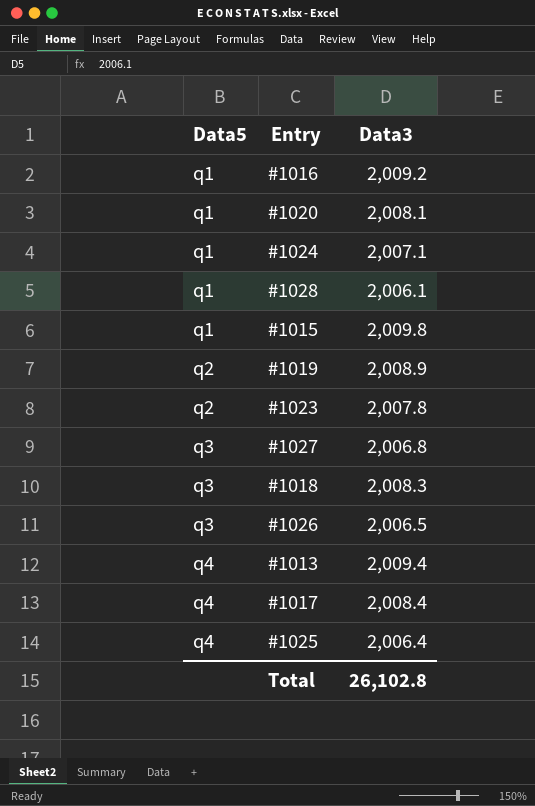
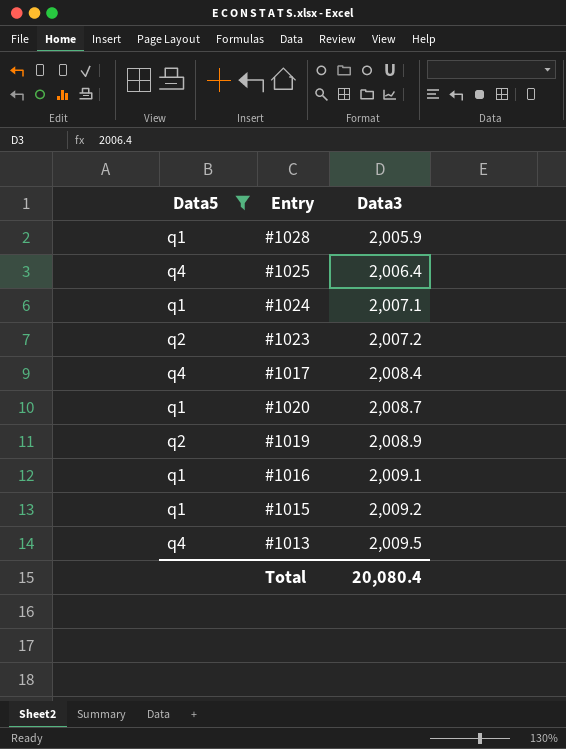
filter: none -> Data5 != q3
row order: Data5 ascending -> Data3 ascending
#1028 | Data3: 2,006.1 -> 2,005.9
#1023 | Data3: 2,007.8 -> 2,007.2
#1020 | Data3: 2,008.1 -> 2,008.7
#1016 | Data3: 2,009.2 -> 2,009.1
#1015 | Data3: 2,009.8 -> 2,009.2
#1013 | Data3: 2,009.4 -> 2,009.5
Total | Data3: 26,102.8 -> 20,080.4

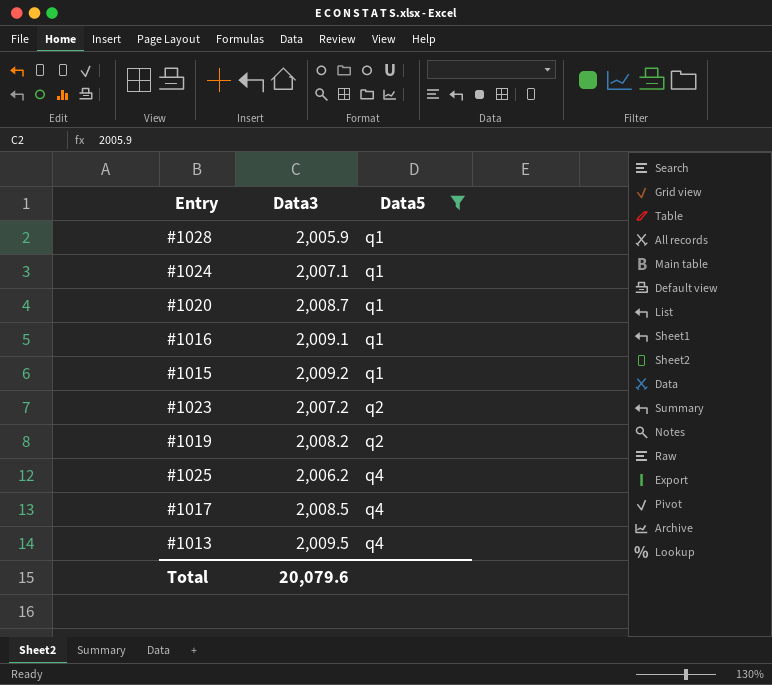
row order: Data3 ascending -> Data5 ascending
column Data5 | position: 1 -> 3
#1019 | Data3: 2,008.9 -> 2,008.2
#1025 | Data3: 2,006.4 -> 2,006.2
#1017 | Data3: 2,008.4 -> 2,008.5
Total | Data3: 20,080.4 -> 20,079.6

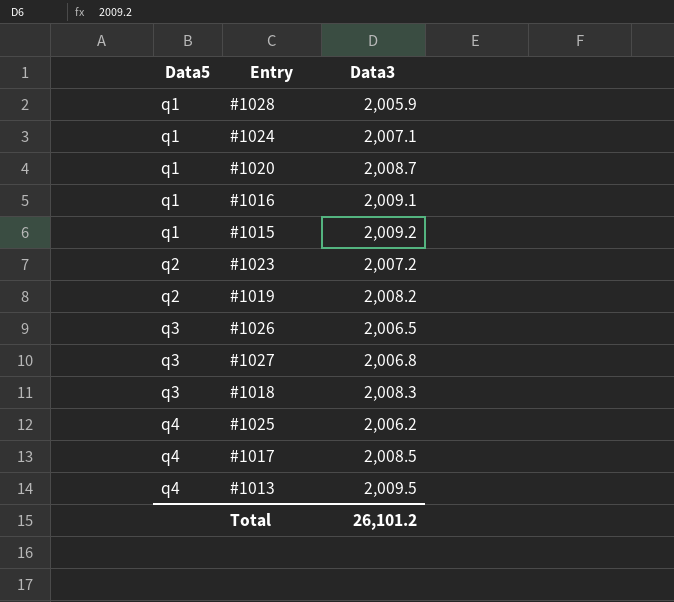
filter: Data5 != q3 -> none
column Data5 | position: 3 -> 1
Total | Data3: 20,079.6 -> 26,101.2

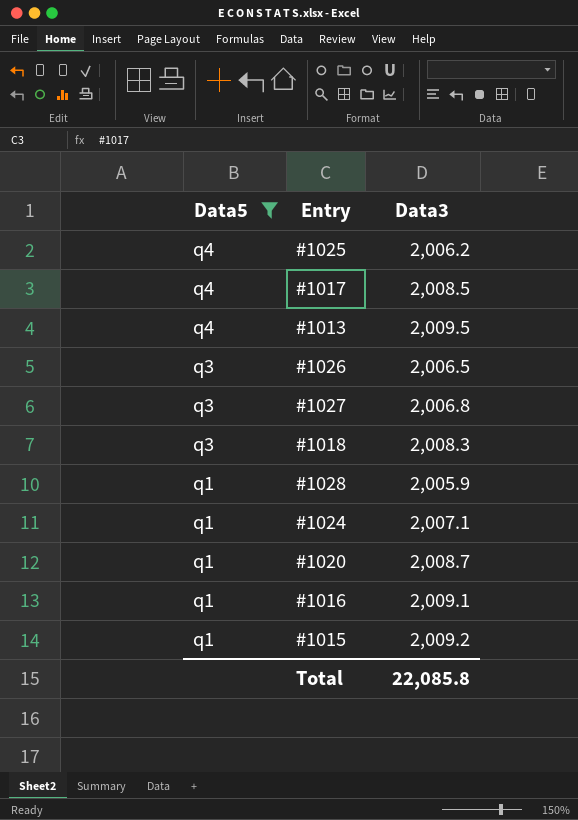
filter: none -> Data5 != q2
row order: Data5 ascending -> Data5 descending
Total | Data3: 26,101.2 -> 22,085.8

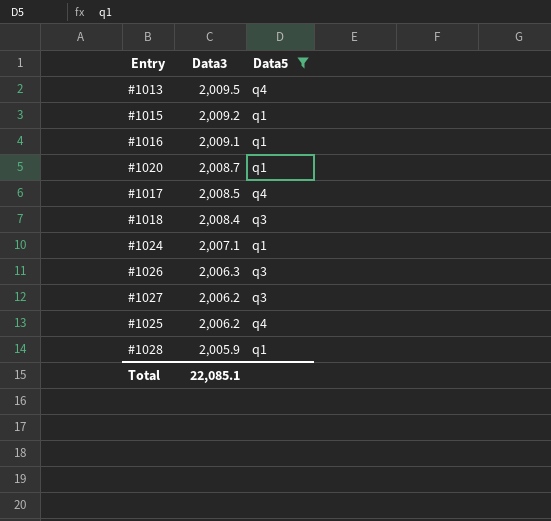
row order: Data5 descending -> Data3 descending
column Data5 | position: 1 -> 3
#1018 | Data3: 2,008.3 -> 2,008.4
#1026 | Data3: 2,006.5 -> 2,006.3
#1027 | Data3: 2,006.8 -> 2,006.2
Total | Data3: 22,085.8 -> 22,085.1

